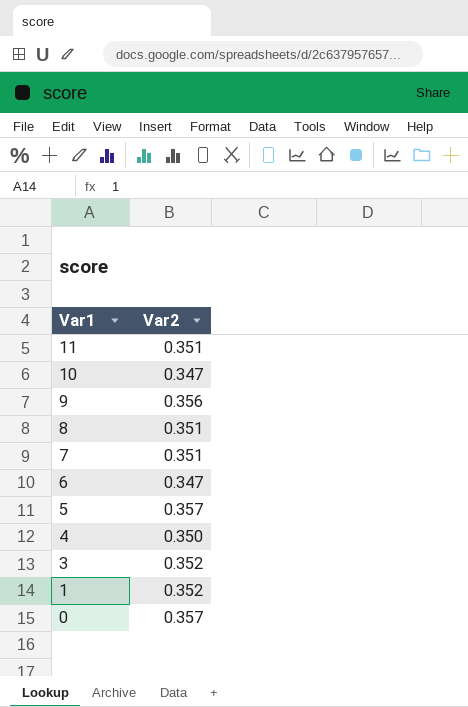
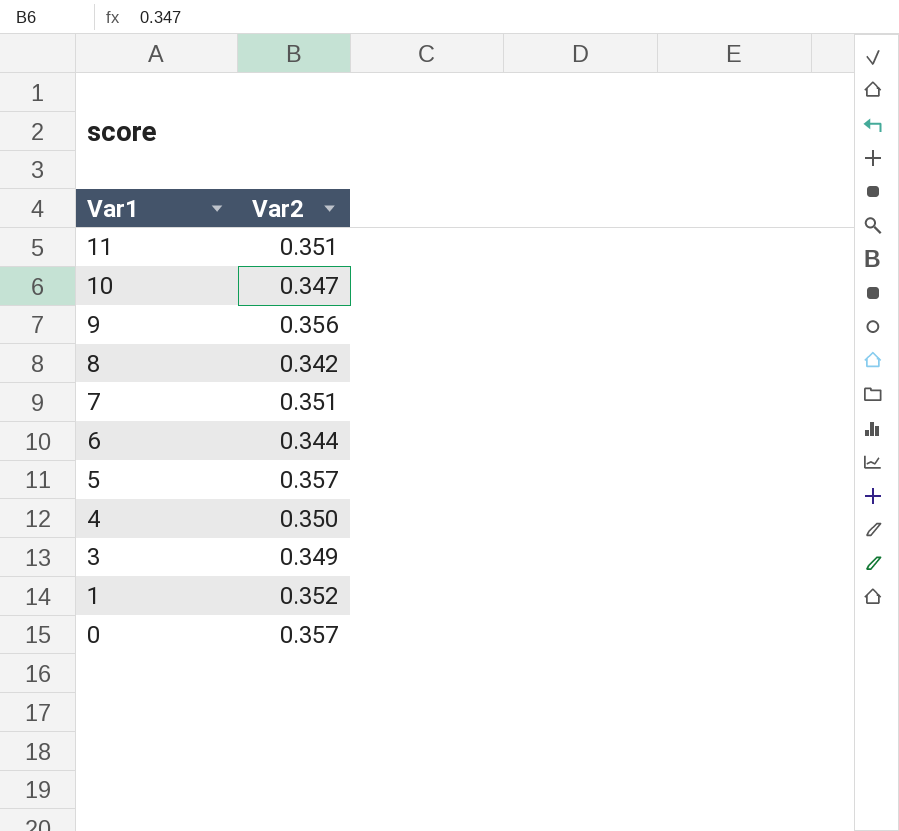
8 | Var2: 0.351 -> 0.342
6 | Var2: 0.347 -> 0.344
3 | Var2: 0.352 -> 0.349

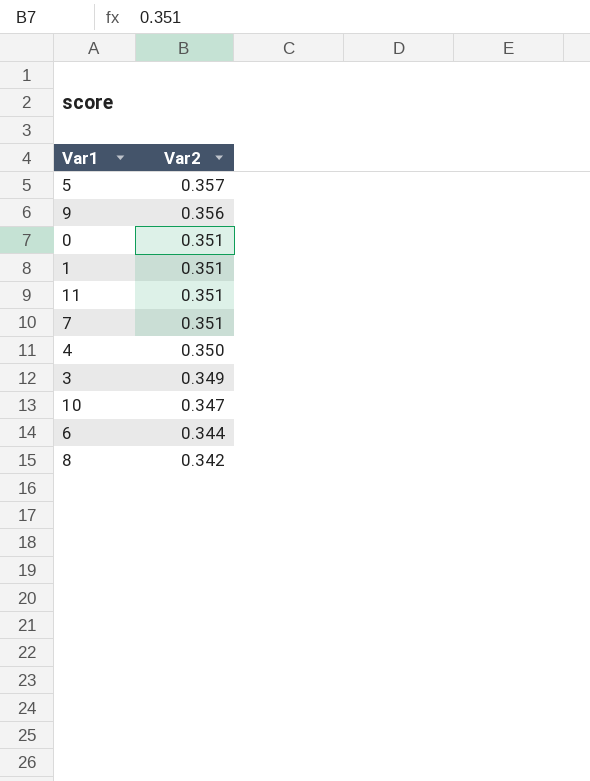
row order: Var1 descending -> Var2 descending
0 | Var2: 0.357 -> 0.351
1 | Var2: 0.352 -> 0.351

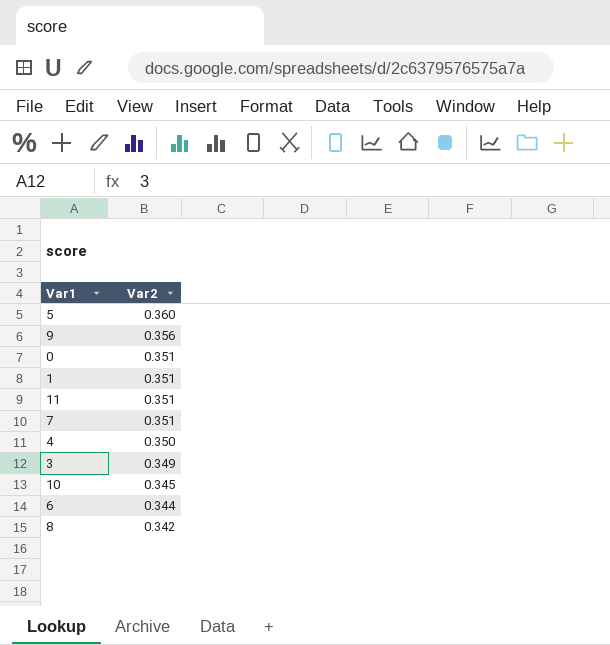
5 | Var2: 0.357 -> 0.360
10 | Var2: 0.347 -> 0.345

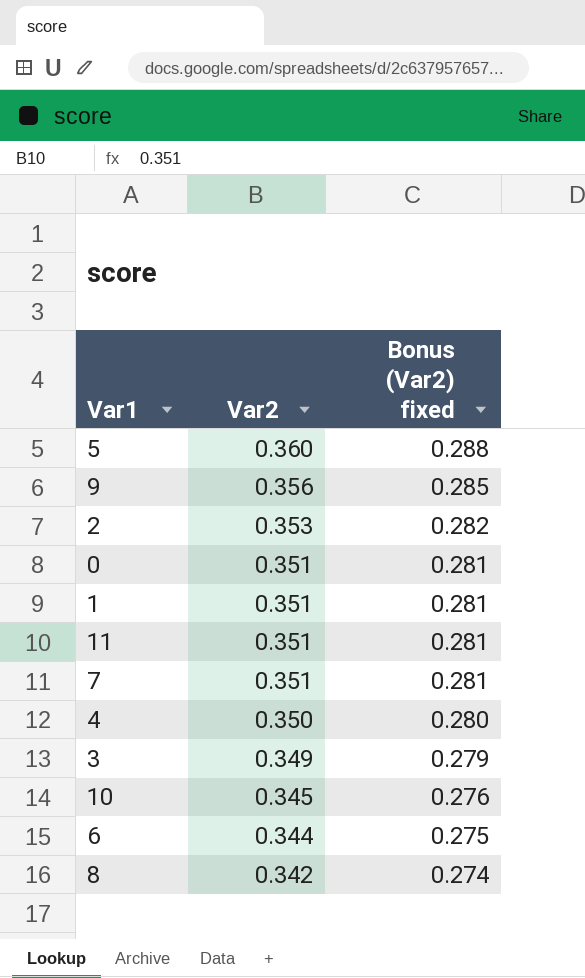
column Bonus (Var2) fixed | formula: none -> [Var2] * 0.8
row 2: none -> 0.353 | 0.282

